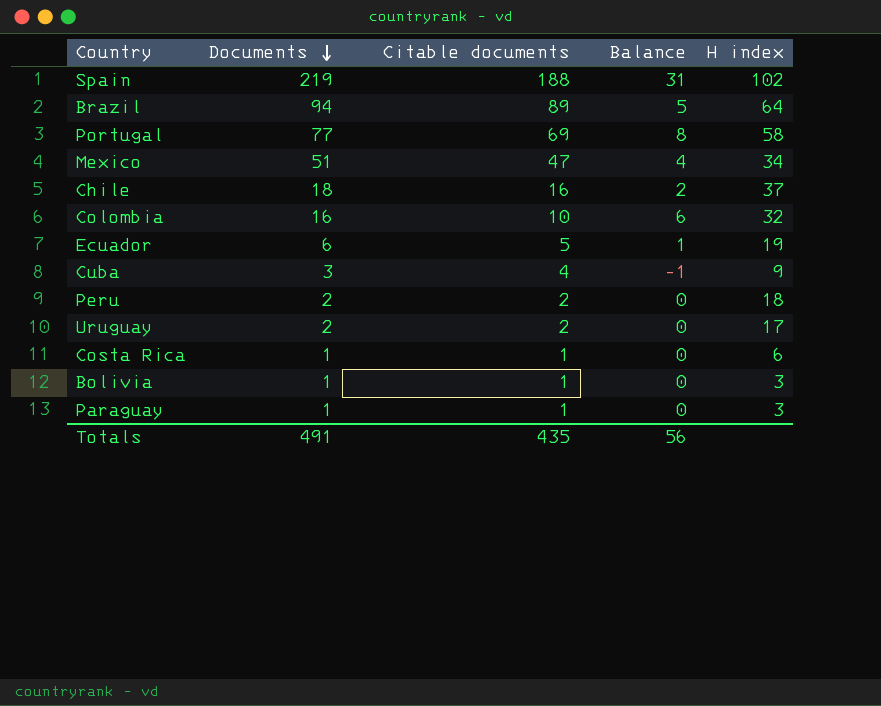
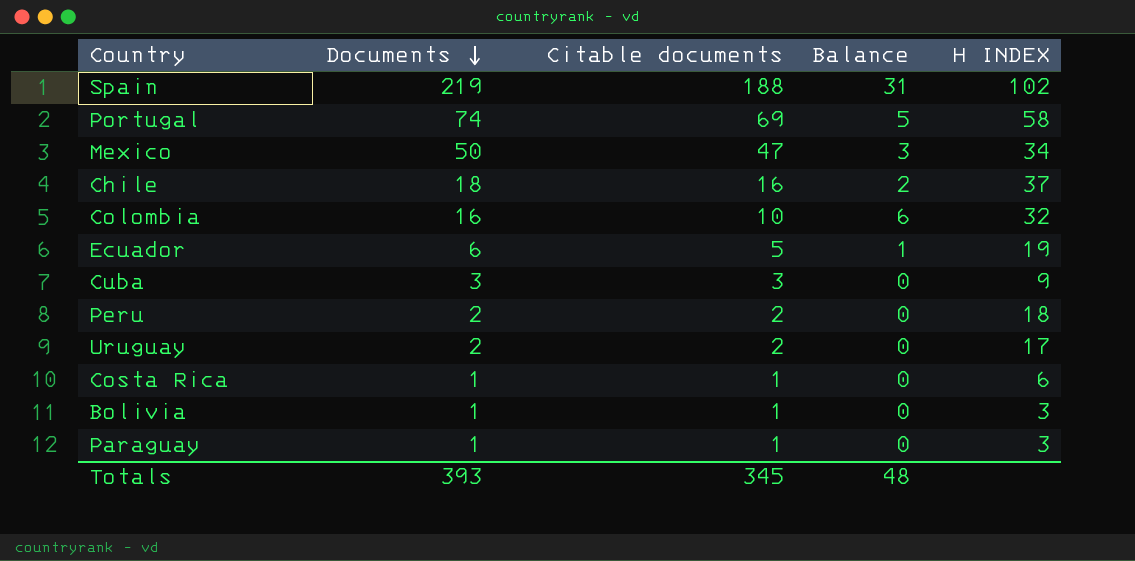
column name: H index -> H INDEX
row Brazil: 94 | 89 | 5 | 64 -> none
Portugal | Documents: 77 -> 74
Portugal | Balance: 8 -> 5
Mexico | Documents: 51 -> 50
Mexico | Balance: 4 -> 3
Cuba | Citable documents: 4 -> 3
Cuba | Balance: -1 -> 0
Totals | Documents: 491 -> 393
Totals | Citable documents: 435 -> 345
Totals | Balance: 56 -> 48

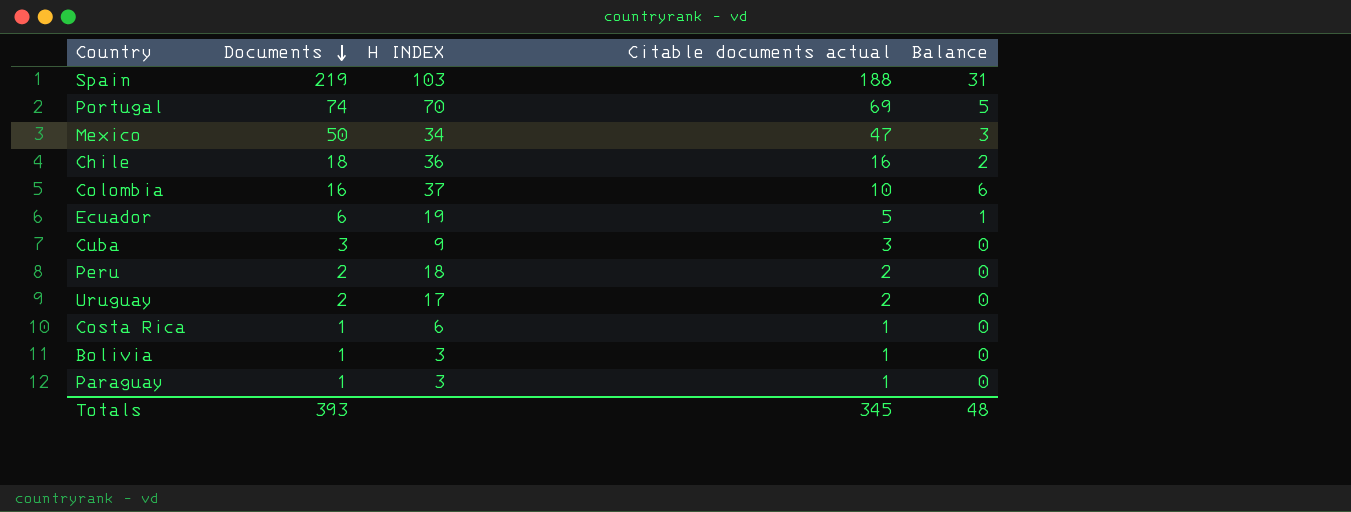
column H INDEX | position: 5 -> 3
column name: Citable documents -> Citable documents actual
Spain | H INDEX: 102 -> 103
Portugal | H INDEX: 58 -> 70
Chile | H INDEX: 37 -> 36
Colombia | H INDEX: 32 -> 37

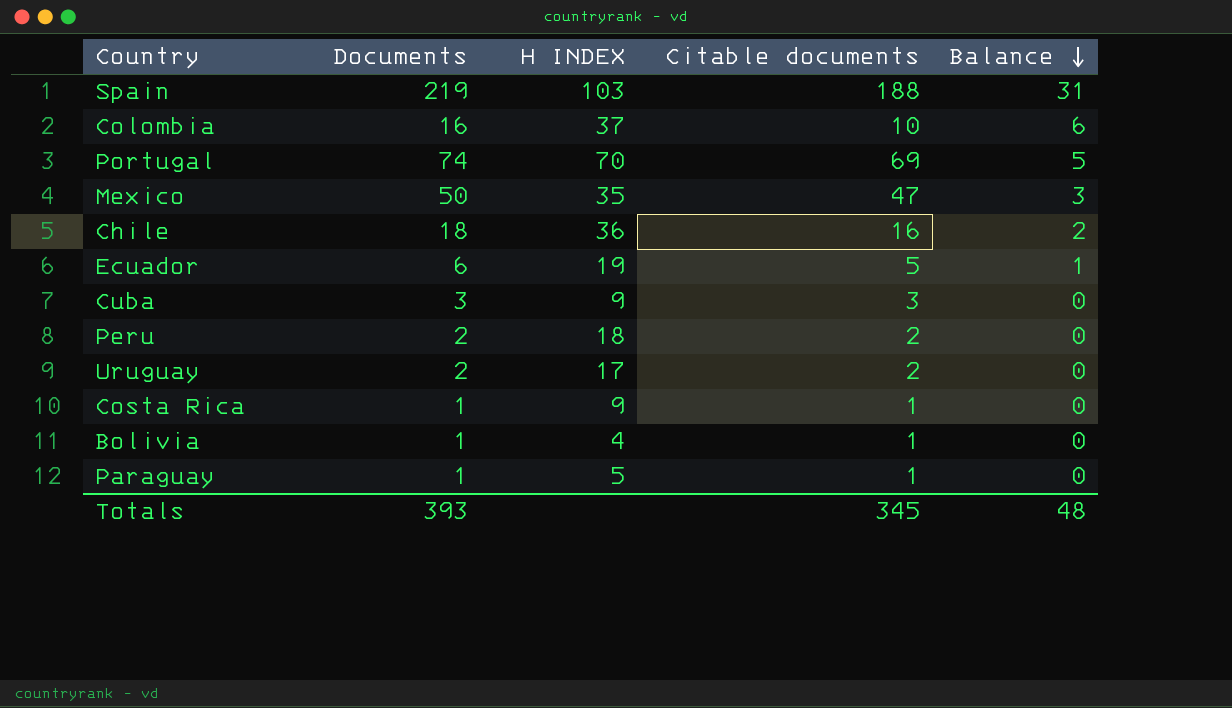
row order: Documents descending -> Balance descending
column name: Citable documents actual -> Citable documents
Mexico | H INDEX: 34 -> 35
Costa Rica | H INDEX: 6 -> 9
Bolivia | H INDEX: 3 -> 4
Paraguay | H INDEX: 3 -> 5

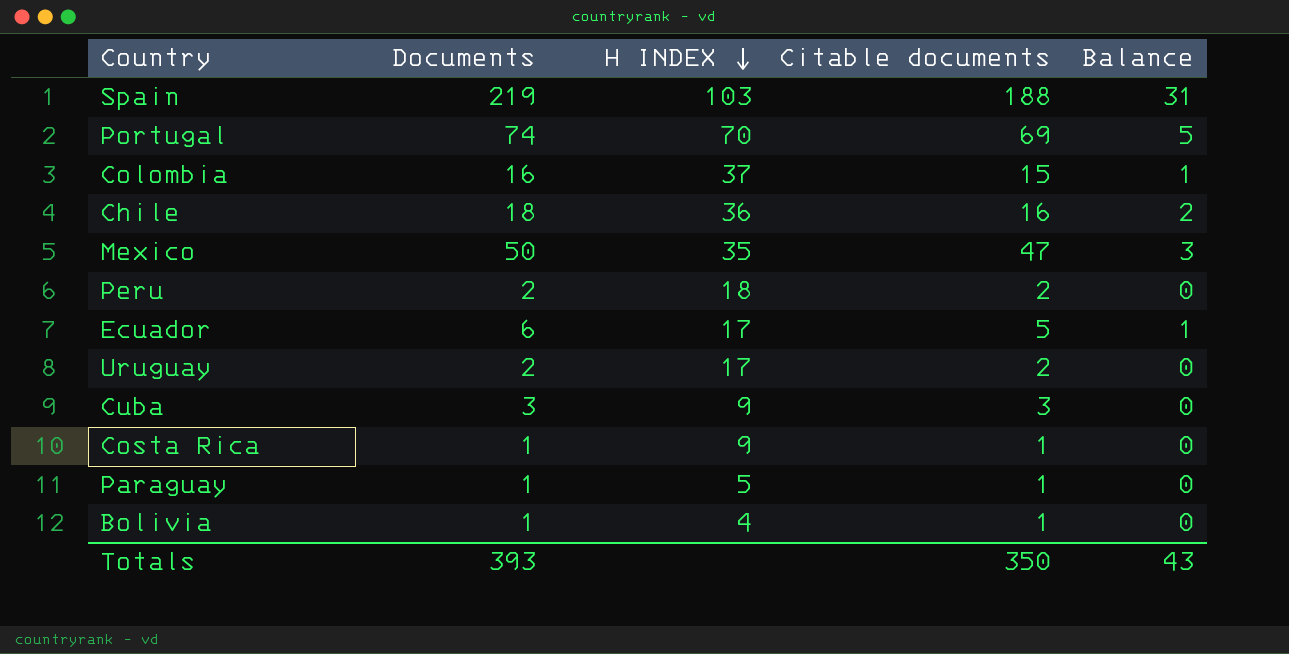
row order: Balance descending -> H INDEX descending
Colombia | Citable documents: 10 -> 15
Colombia | Balance: 6 -> 1
Ecuador | H INDEX: 19 -> 17
Totals | Citable documents: 345 -> 350
Totals | Balance: 48 -> 43

